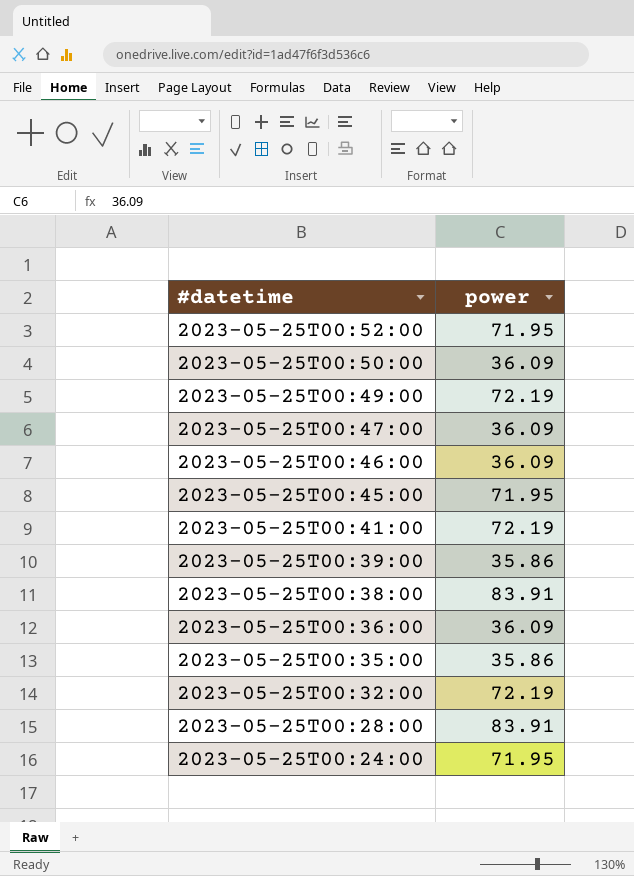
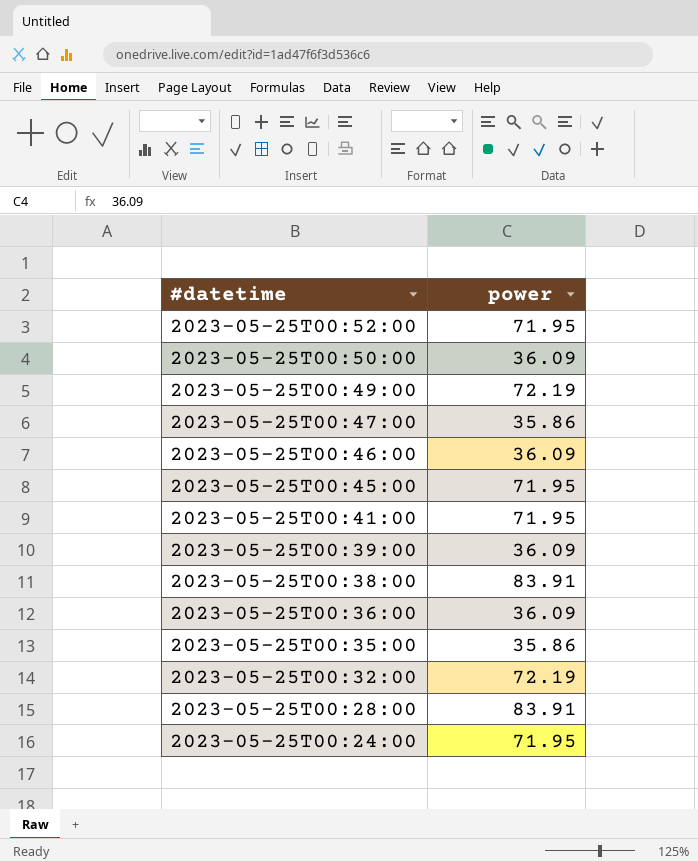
2023-05-25T00:47:00 | power: 36.09 -> 35.86
2023-05-25T00:41:00 | power: 72.19 -> 71.95
2023-05-25T00:39:00 | power: 35.86 -> 36.09

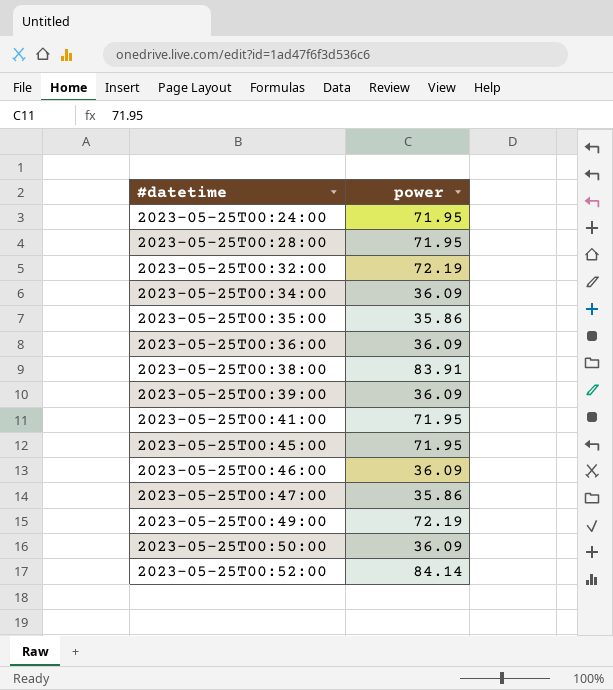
row order: #datetime descending -> #datetime ascending
2023-05-25T00:28:00 | power: 83.91 -> 71.95
row 2023-05-25T00:34:00: none -> 36.09
2023-05-25T00:52:00 | power: 71.95 -> 84.14

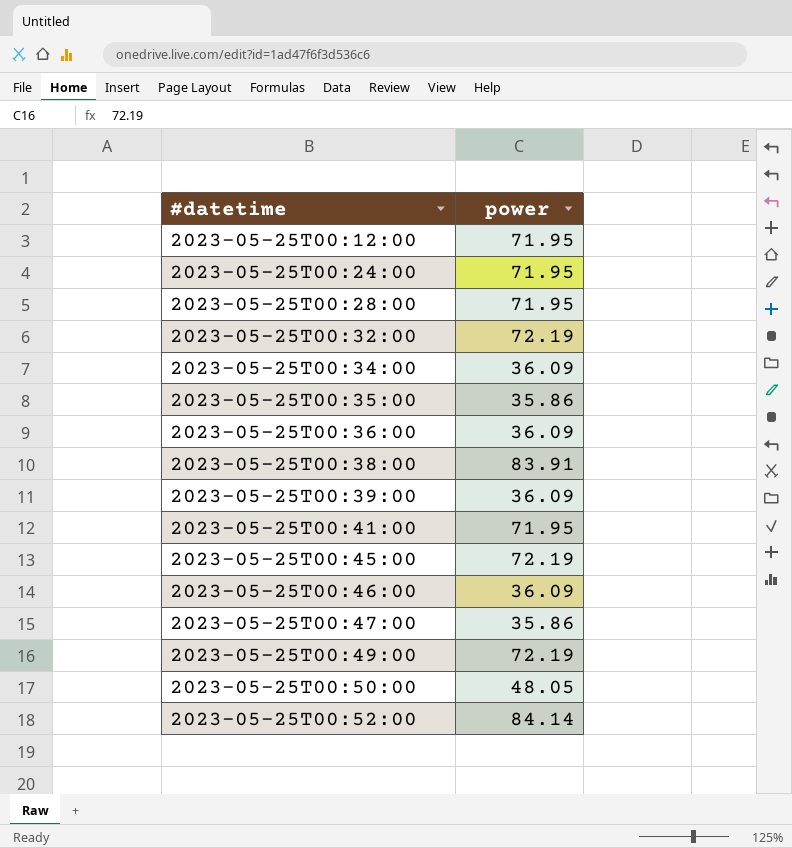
row 2023-05-25T00:12:00: none -> 71.95
2023-05-25T00:45:00 | power: 71.95 -> 72.19
2023-05-25T00:50:00 | power: 36.09 -> 48.05

